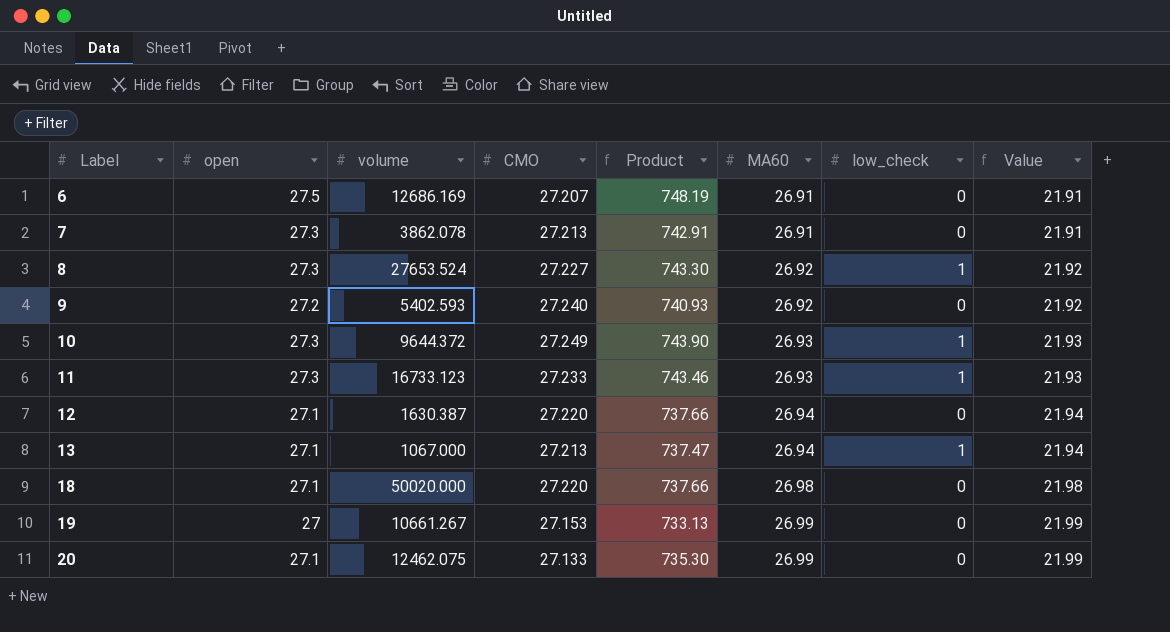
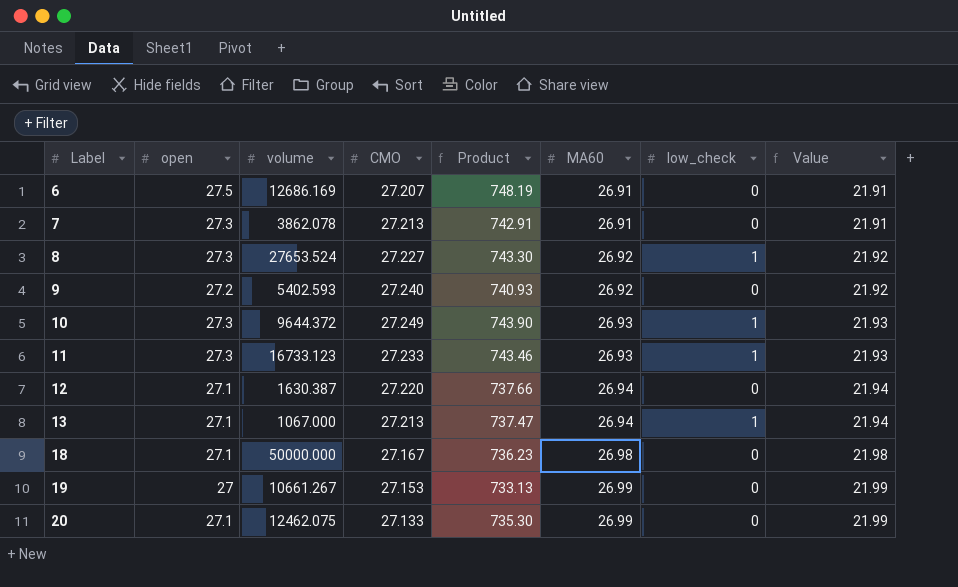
18 | volume: 50020.000 -> 50000.000
18 | CMO: 27.220 -> 27.167
18 | Product: 737.66 -> 736.23

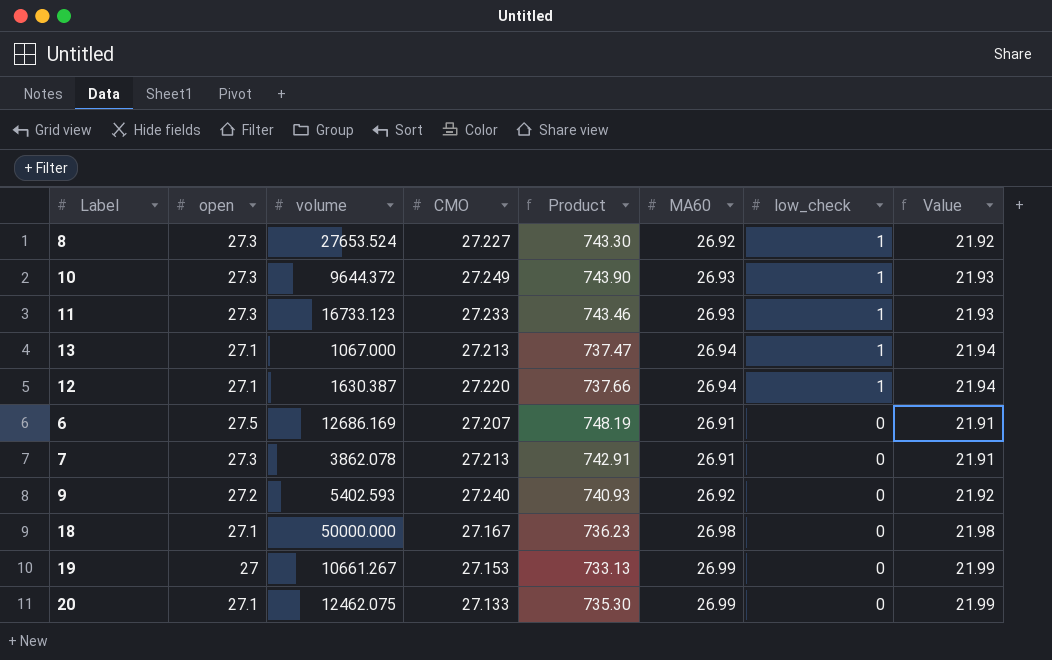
row order: Label ascending -> low_check descending
12 | low_check: 0 -> 1

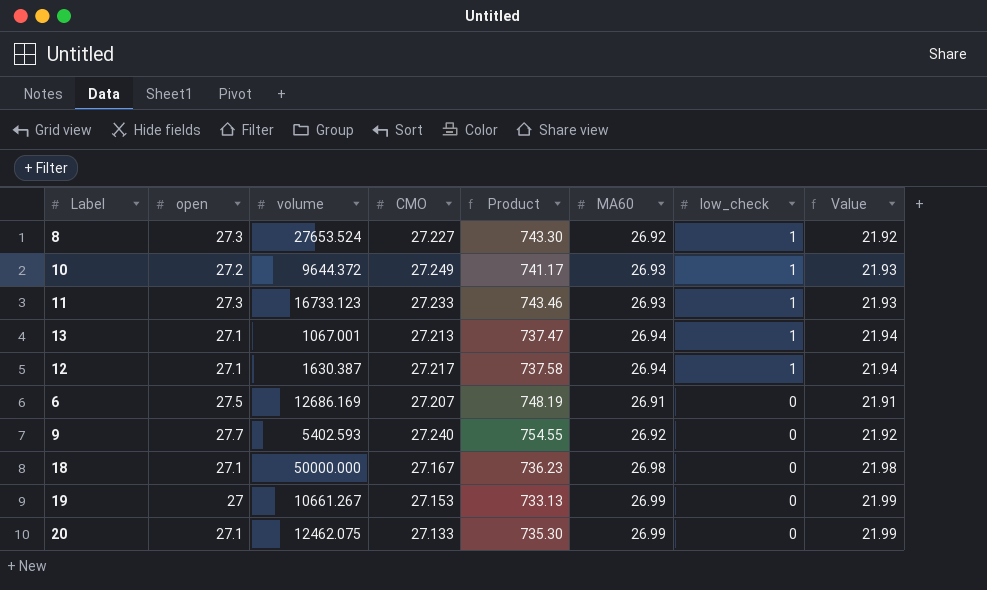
row 7: 27.3 | 3862.078 | 27.213 | 742.91 | 26.91 | 0 | 21.91 -> none
10 | open: 27.3 -> 27.2
10 | Product: 743.90 -> 741.17
13 | volume: 1067.000 -> 1067.001
12 | CMO: 27.220 -> 27.217
12 | Product: 737.66 -> 737.58
9 | open: 27.2 -> 27.7
9 | Product: 740.93 -> 754.55

